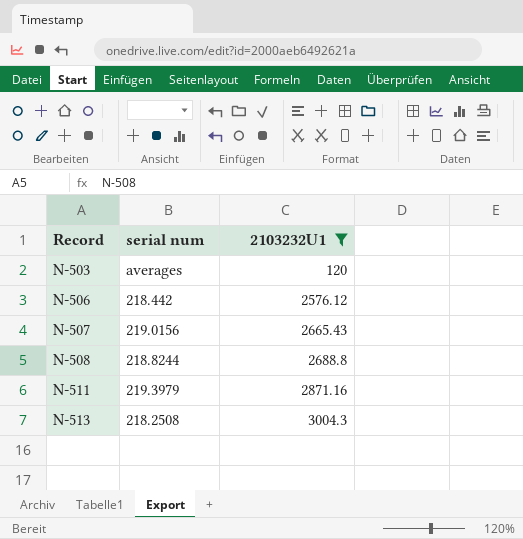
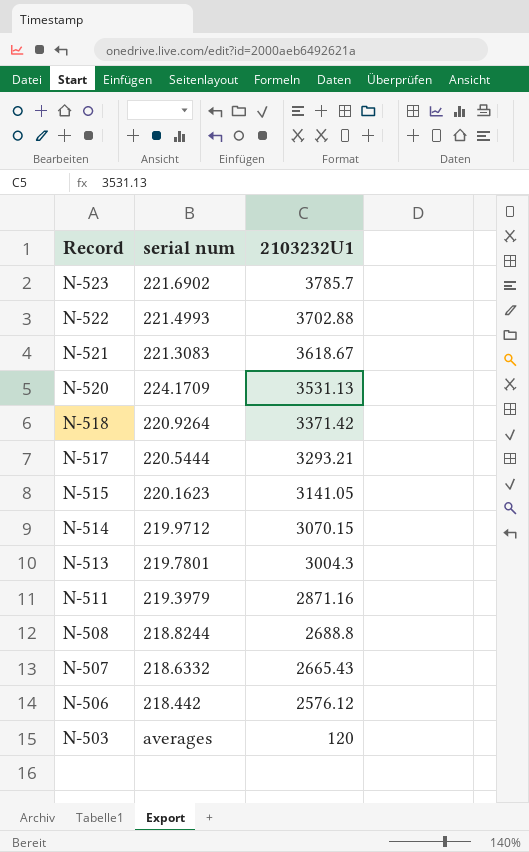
filter: 2103232U1 <= 3004.3 -> none
row order: Record ascending -> Record descending
N-513 | serial num: 218.2508 -> 219.7801
N-507 | serial num: 219.0156 -> 218.6332

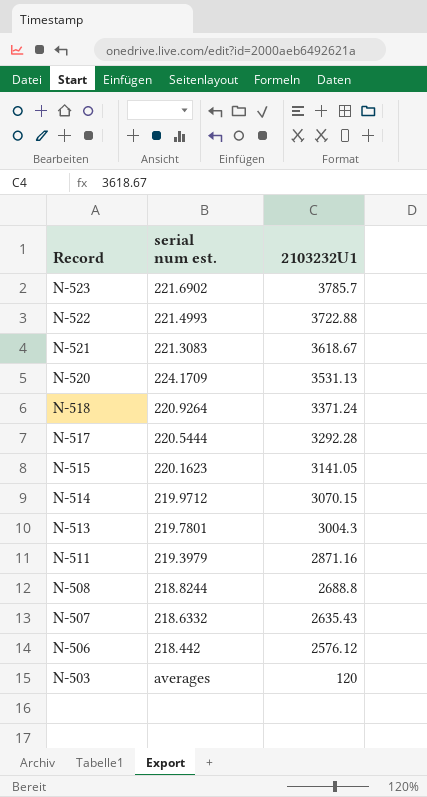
column name: serial num -> serial num est.
N-522 | 2103232U1: 3702.88 -> 3722.88
N-518 | 2103232U1: 3371.42 -> 3371.24
N-517 | 2103232U1: 3293.21 -> 3292.28
N-507 | 2103232U1: 2665.43 -> 2635.43

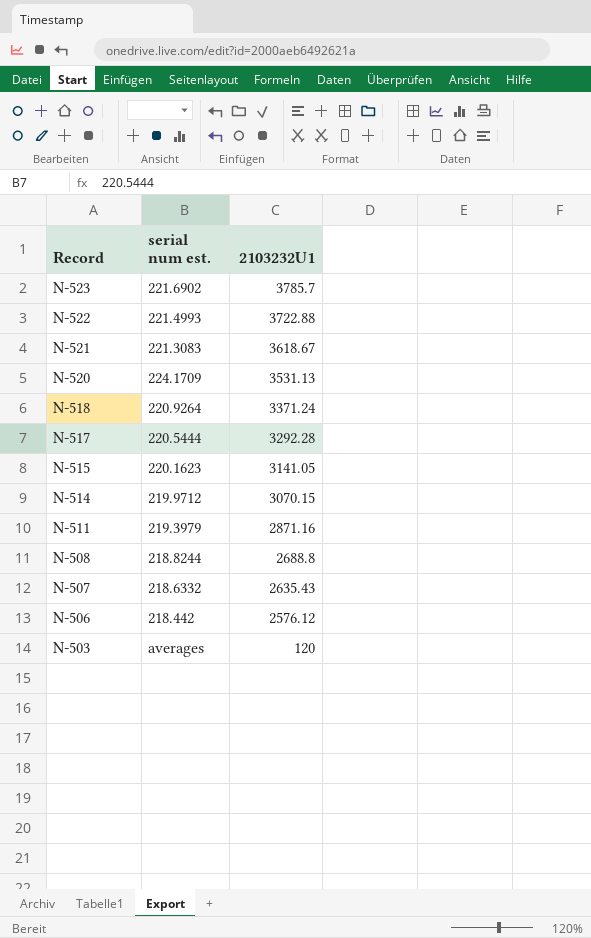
row N-513: 219.7801 | 3004.3 -> none

